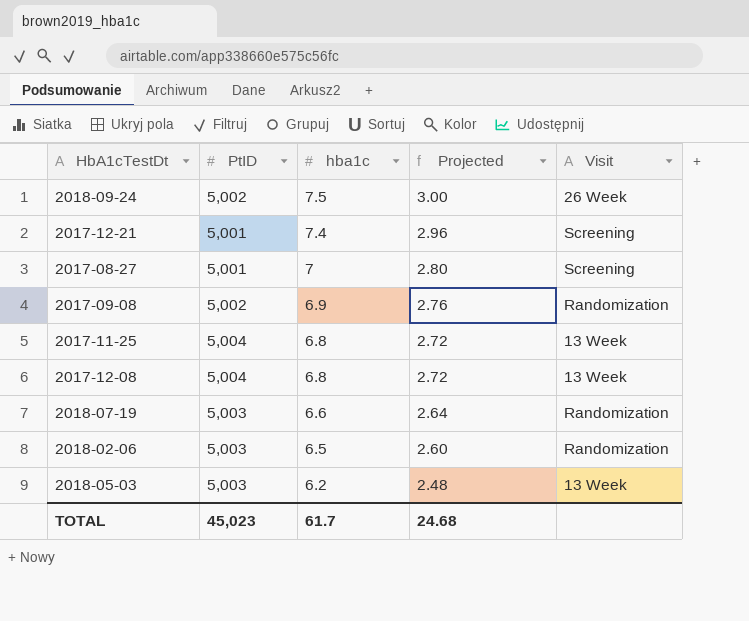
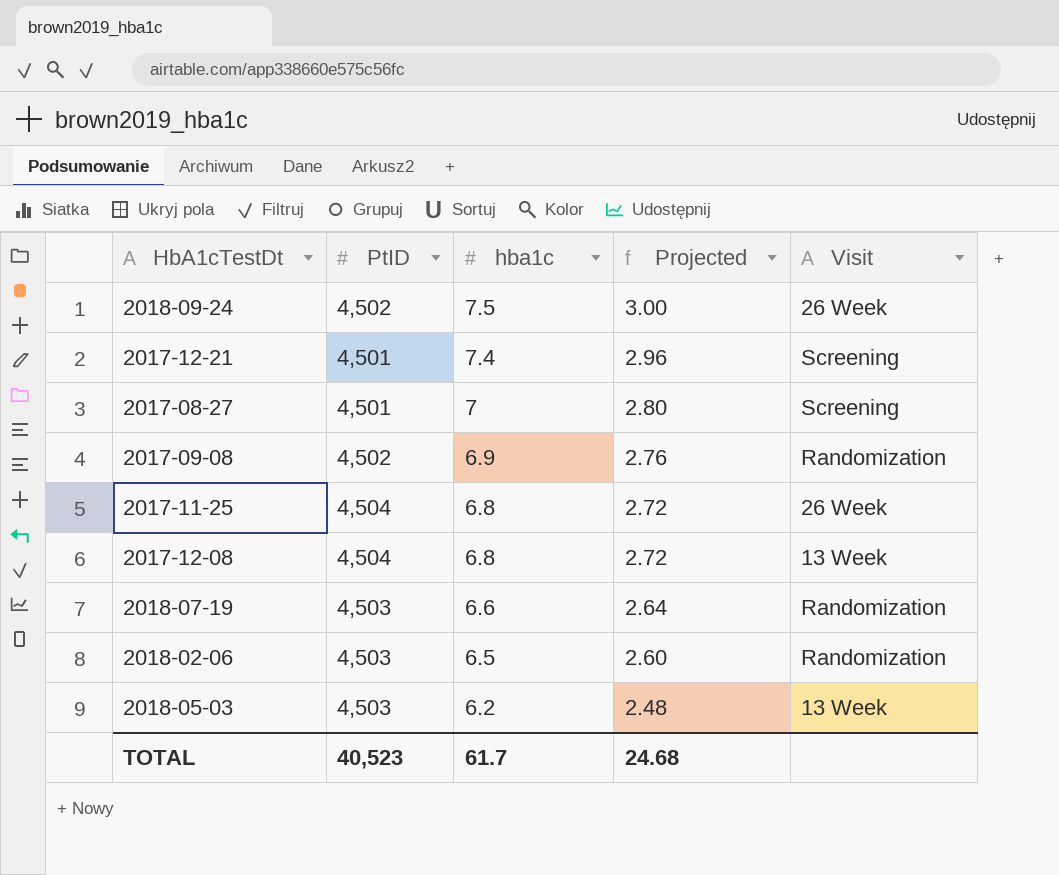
2018-09-24 | PtID: 5,002 -> 4,502
2017-12-21 | PtID: 5,001 -> 4,501
2017-08-27 | PtID: 5,001 -> 4,501
2017-09-08 | PtID: 5,002 -> 4,502
2017-11-25 | PtID: 5,004 -> 4,504
2017-11-25 | Visit: 13 Week -> 26 Week
2017-12-08 | PtID: 5,004 -> 4,504
2018-07-19 | PtID: 5,003 -> 4,503
2018-02-06 | PtID: 5,003 -> 4,503
2018-05-03 | PtID: 5,003 -> 4,503
TOTAL | PtID: 45,023 -> 40,523

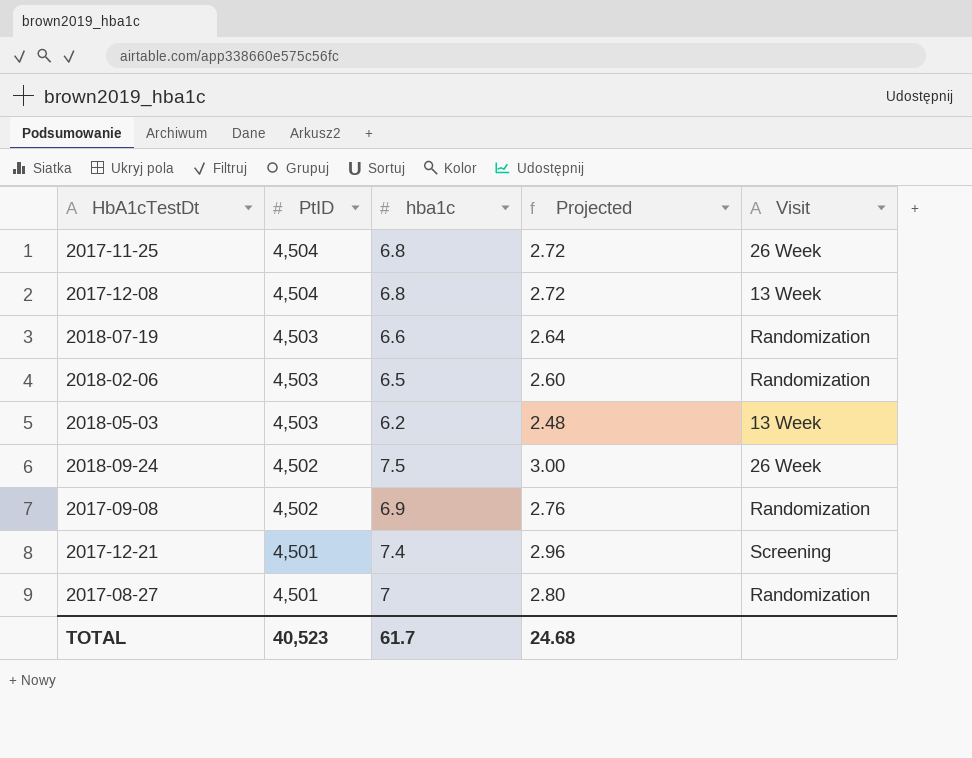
row order: hba1c descending -> PtID descending
2017-08-27 | Visit: Screening -> Randomization

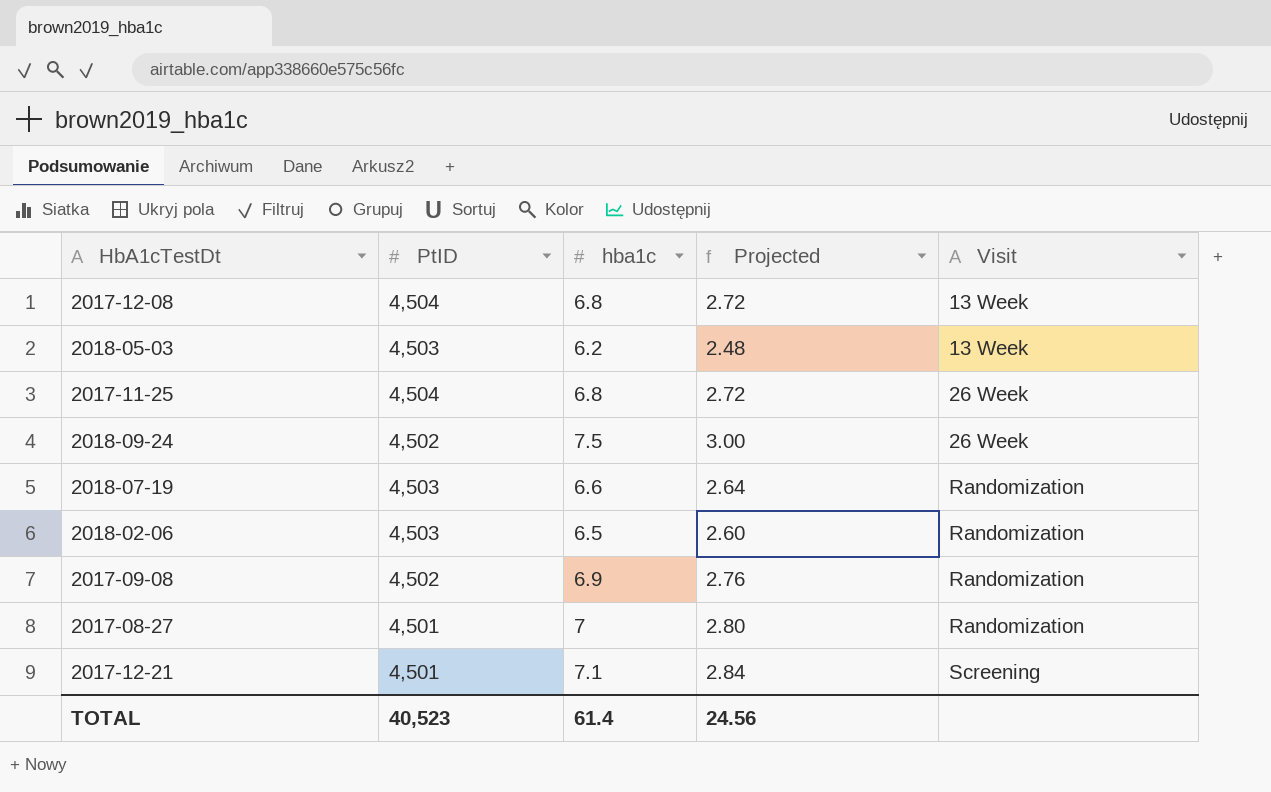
row order: PtID descending -> Visit ascending
2017-12-21 | hba1c: 7.4 -> 7.1
2017-12-21 | Projected: 2.96 -> 2.84
TOTAL | hba1c: 61.7 -> 61.4
TOTAL | Projected: 24.68 -> 24.56

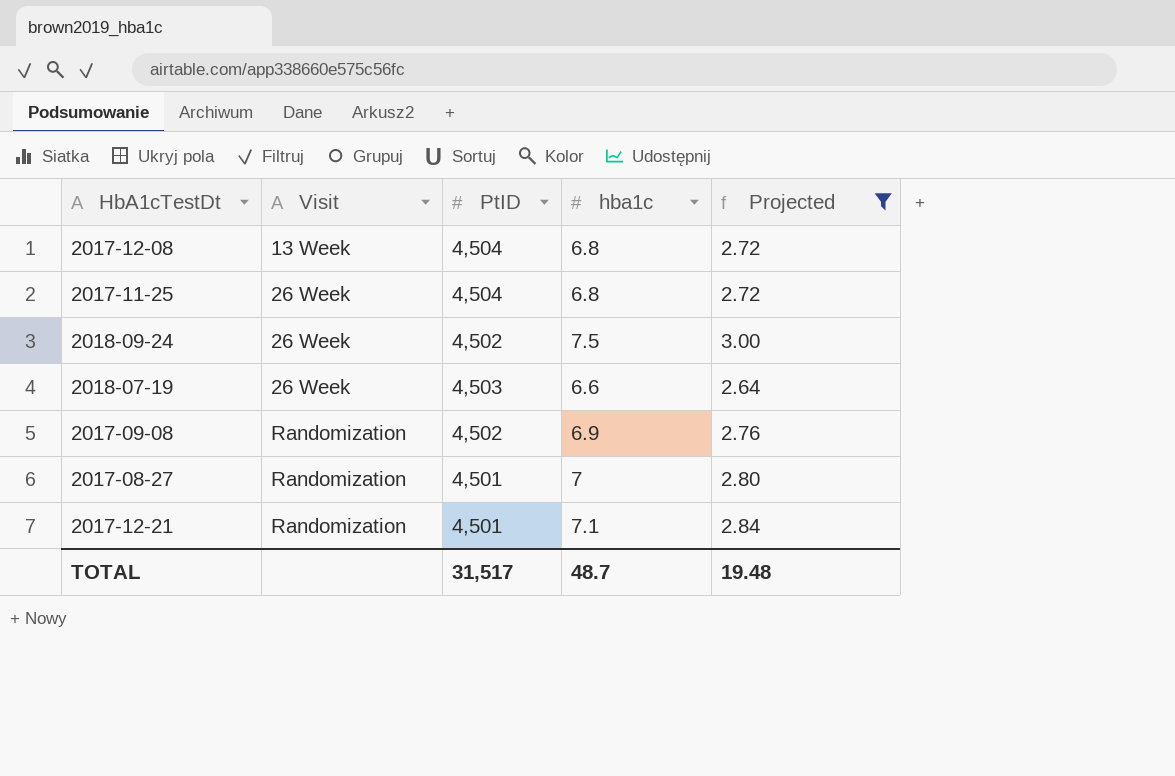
filter: none -> Projected >= 2.64
column Visit | position: 5 -> 2
2018-07-19 | Visit: Randomization -> 26 Week
2017-12-21 | Visit: Screening -> Randomization
TOTAL | PtID: 40,523 -> 31,517
TOTAL | hba1c: 61.4 -> 48.7
TOTAL | Projected: 24.56 -> 19.48

